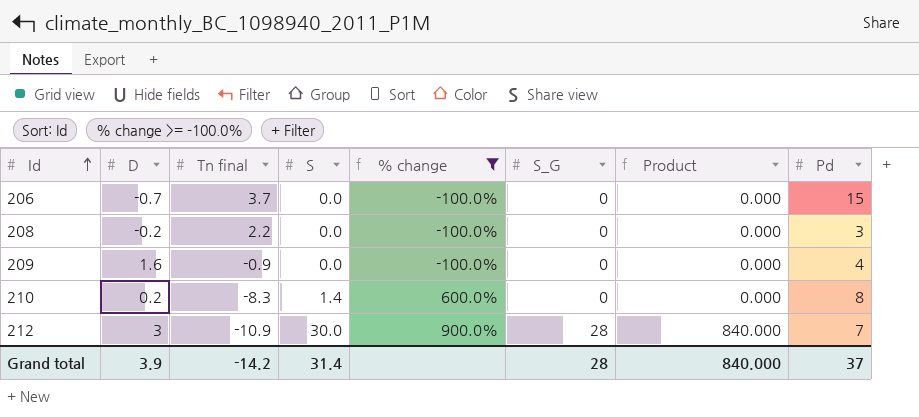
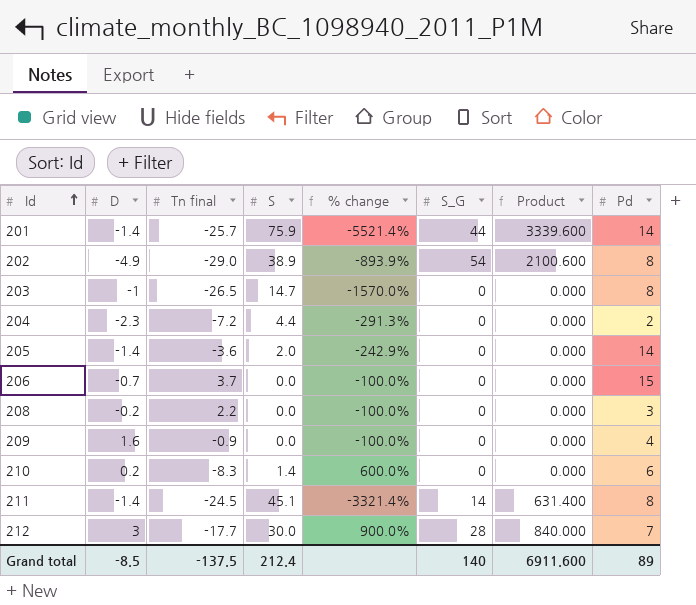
filter: % change >= -100.0% -> none
210 | Pd: 8 -> 6
212 | Tn final: -10.9 -> -17.7
Grand total | D: 3.9 -> -8.5
Grand total | Tn final: -14.2 -> -137.5
Grand total | S: 31.4 -> 212.4
Grand total | S_G: 28 -> 140
Grand total | Product: 840.000 -> 6911.600
Grand total | Pd: 37 -> 89

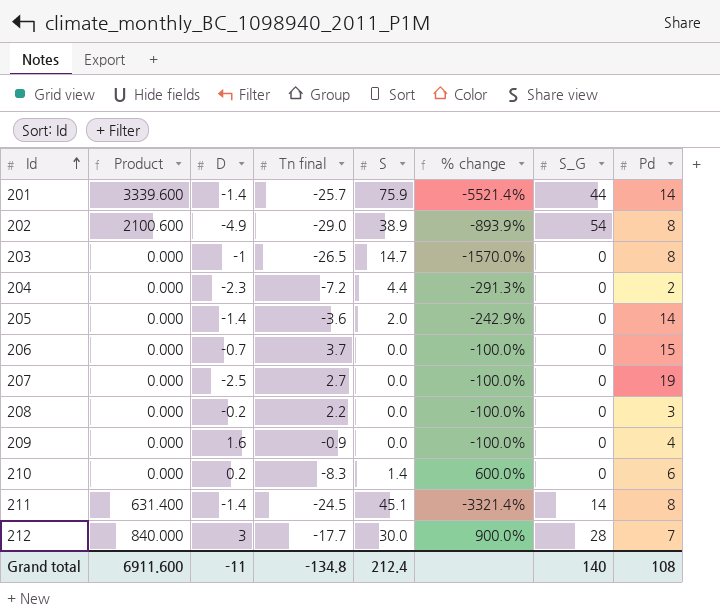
column Product | position: 7 -> 2
row 207: none -> 0.000 | -2.5 | 2.7 | 0.0 | -100.0% | 0 | 19
Grand total | D: -8.5 -> -11
Grand total | Tn final: -137.5 -> -134.8
Grand total | Pd: 89 -> 108

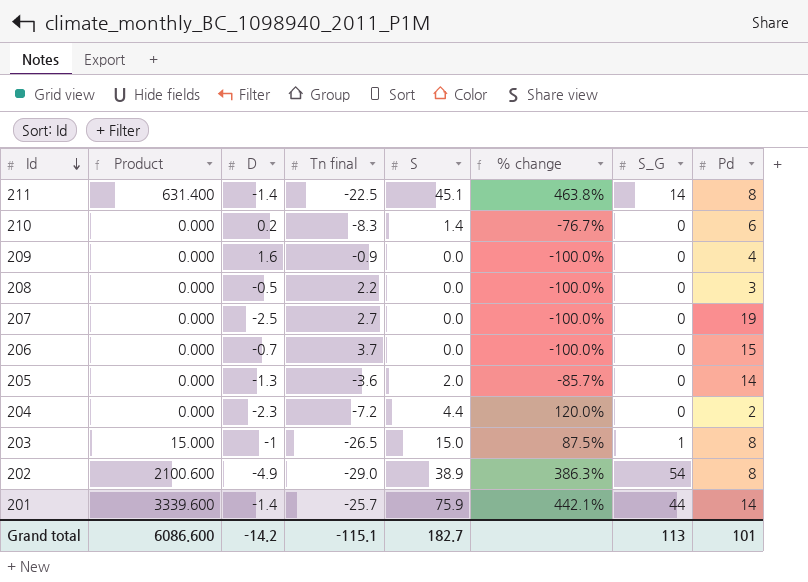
row order: Id ascending -> Id descending
column % change | formula: ([S] - [D]) / [D] -> ([S] - [Pd]) / [Pd]
row 212: 840.000 | 3 | -17.7 | 30.0 | 900.0% | 28 | 7 -> none
211 | Tn final: -24.5 -> -22.5
208 | D: -0.2 -> -0.5
205 | D: -1.4 -> -1.3
203 | Product: 0.000 -> 15.000
203 | S: 14.7 -> 15.0
203 | S_G: 0 -> 1
Grand total | Product: 6911.600 -> 6086.600
Grand total | D: -11 -> -14.2
Grand total | Tn final: -134.8 -> -115.1
Grand total | S: 212.4 -> 182.7
Grand total | S_G: 140 -> 113
Grand total | Pd: 108 -> 101

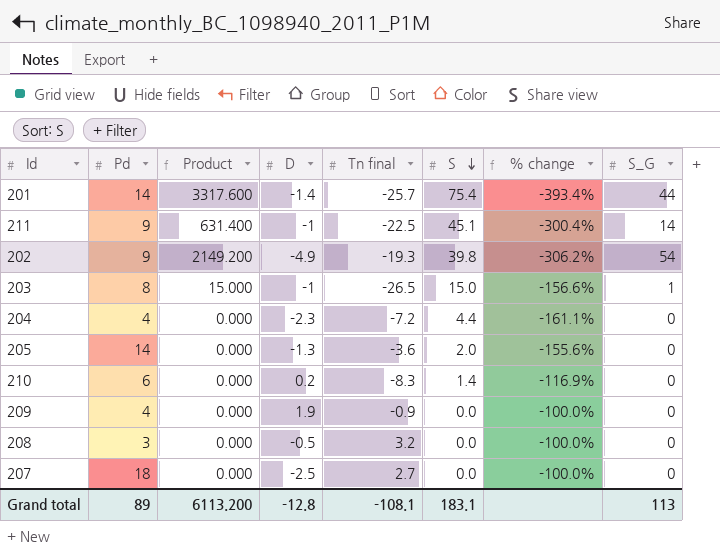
row order: Id descending -> S descending
column Pd | position: 8 -> 2
column % change | formula: ([S] - [Pd]) / [Pd] -> ([S] - [Tn final]) / [Tn final]
row 206: 0.000 | -0.7 | 3.7 | 0.0 | -100.0% | 0 | 15 -> none
201 | Product: 3339.600 -> 3317.600
201 | S: 75.9 -> 75.4
211 | Pd: 8 -> 9
211 | D: -1.4 -> -1
202 | Pd: 8 -> 9
202 | Product: 2100.600 -> 2149.200
202 | Tn final: -29.0 -> -19.3
202 | S: 38.9 -> 39.8
204 | Pd: 2 -> 4
209 | D: 1.6 -> 1.9
208 | Tn final: 2.2 -> 3.2
207 | Pd: 19 -> 18
Grand total | Pd: 101 -> 89
Grand total | Product: 6086.600 -> 6113.200
Grand total | D: -14.2 -> -12.8
Grand total | Tn final: -115.1 -> -108.1
Grand total | S: 182.7 -> 183.1

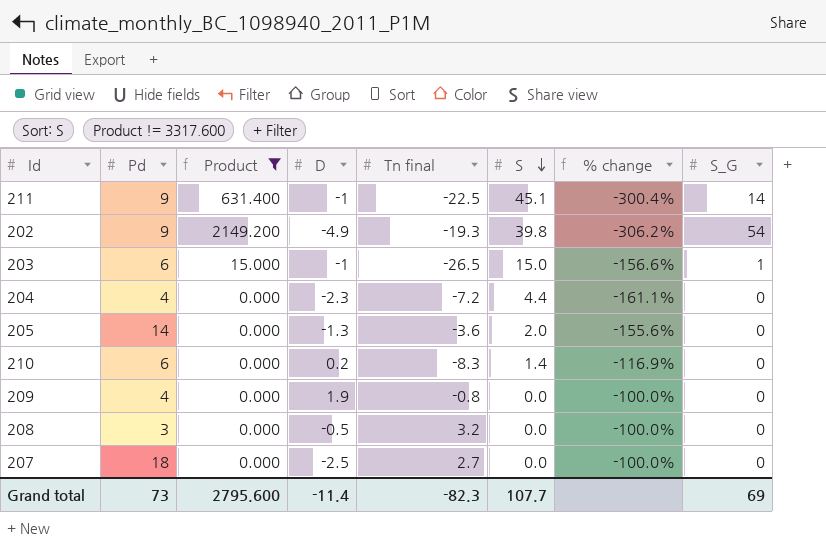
filter: none -> Product != 3317.600
203 | Pd: 8 -> 6
209 | Tn final: -0.9 -> -0.8
Grand total | Pd: 89 -> 73
Grand total | Product: 6113.200 -> 2795.600
Grand total | D: -12.8 -> -11.4
Grand total | Tn final: -108.1 -> -82.3
Grand total | S: 183.1 -> 107.7
Grand total | S_G: 113 -> 69

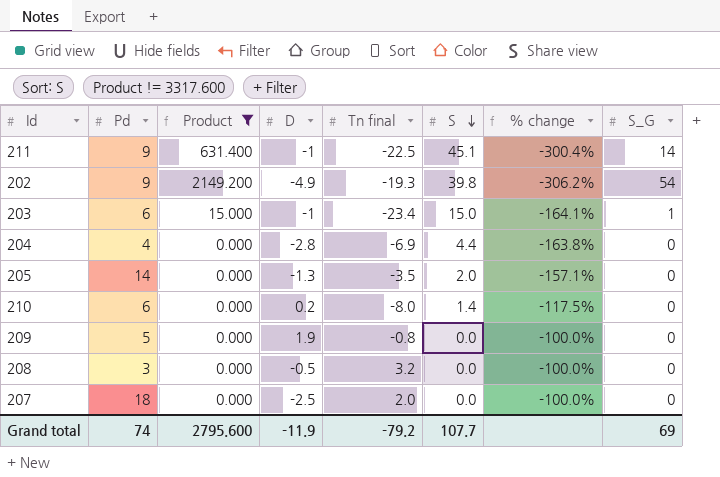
203 | Tn final: -26.5 -> -23.4
203 | % change: -156.6% -> -164.1%
204 | D: -2.3 -> -2.8
204 | Tn final: -7.2 -> -6.9
204 | % change: -161.1% -> -163.8%
205 | Tn final: -3.6 -> -3.5
205 | % change: -155.6% -> -157.1%
210 | Tn final: -8.3 -> -8.0
210 | % change: -116.9% -> -117.5%
209 | Pd: 4 -> 5
207 | Tn final: 2.7 -> 2.0
Grand total | Pd: 73 -> 74
Grand total | D: -11.4 -> -11.9
Grand total | Tn final: -82.3 -> -79.2

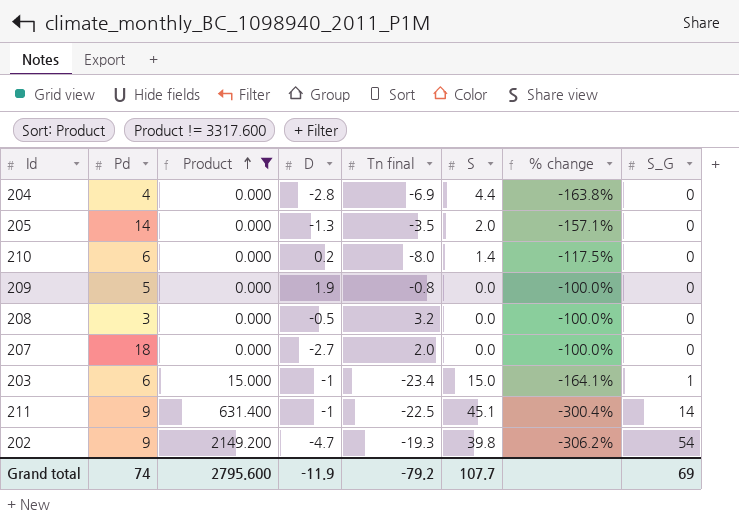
row order: S descending -> Product ascending
207 | D: -2.5 -> -2.7
202 | D: -4.9 -> -4.7

